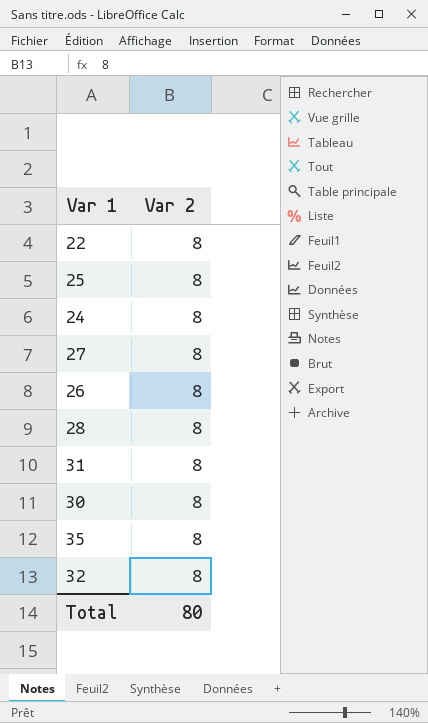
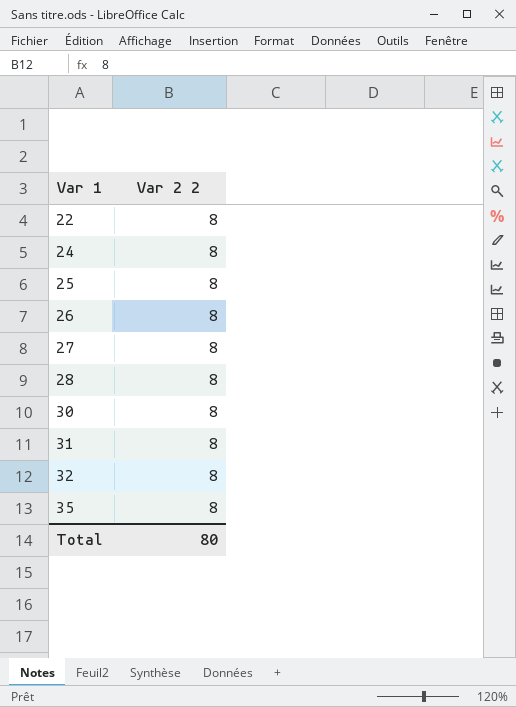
row order: none -> Var 1 ascending
column name: Var 2 -> Var 2 2

